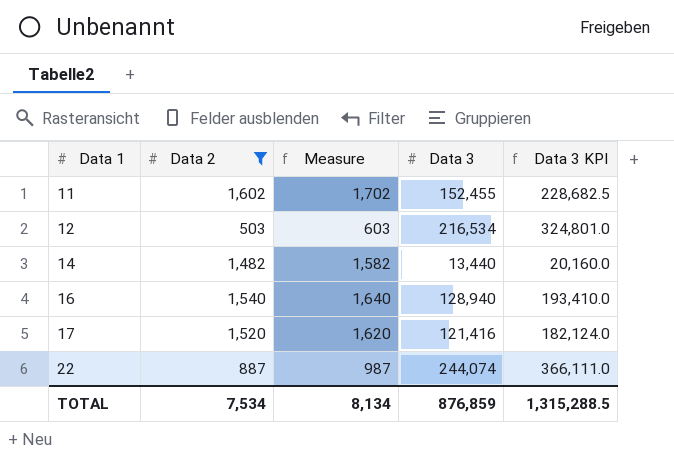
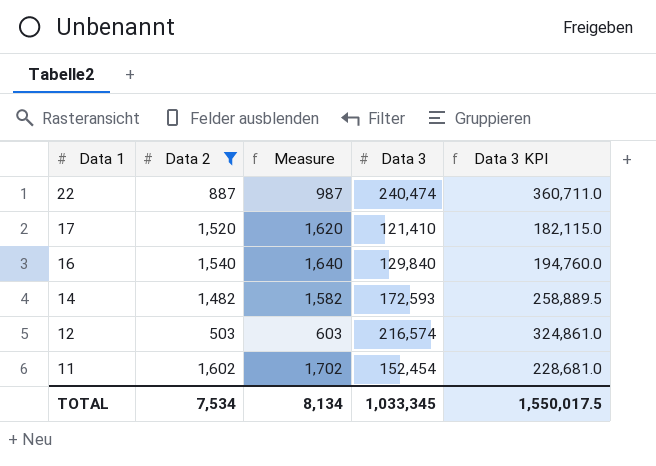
row order: Data 1 ascending -> Data 1 descending
22 | Data 3: 244,074 -> 240,474
22 | Data 3 KPI: 366,111.0 -> 360,711.0
17 | Data 3: 121,416 -> 121,410
17 | Data 3 KPI: 182,124.0 -> 182,115.0
16 | Data 3: 128,940 -> 129,840
16 | Data 3 KPI: 193,410.0 -> 194,760.0
14 | Data 3: 13,440 -> 172,593
14 | Data 3 KPI: 20,160.0 -> 258,889.5
12 | Data 3: 216,534 -> 216,574
12 | Data 3 KPI: 324,801.0 -> 324,861.0
11 | Data 3: 152,455 -> 152,454
11 | Data 3 KPI: 228,682.5 -> 228,681.0
TOTAL | Data 3: 876,859 -> 1,033,345
TOTAL | Data 3 KPI: 1,315,288.5 -> 1,550,017.5

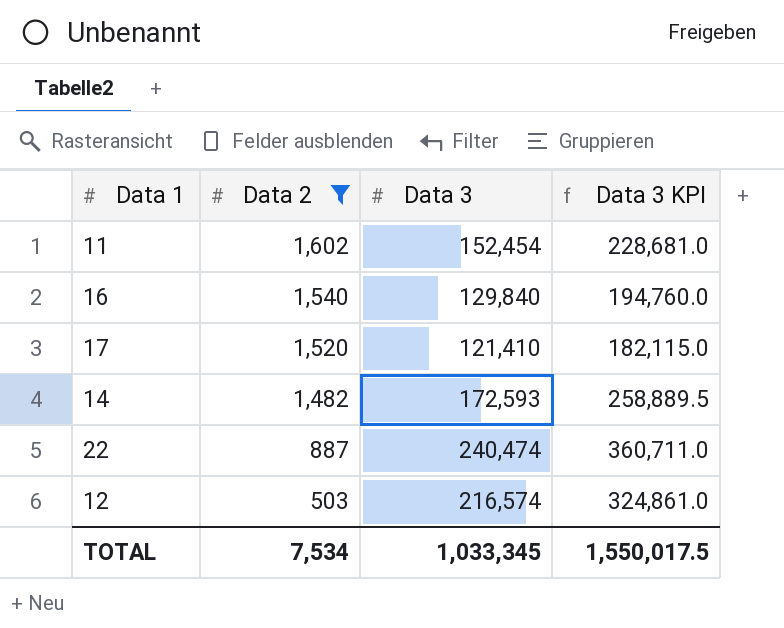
row order: Data 1 descending -> Data 2 descending
column Measure | formula: [Data 2] + 100 -> none

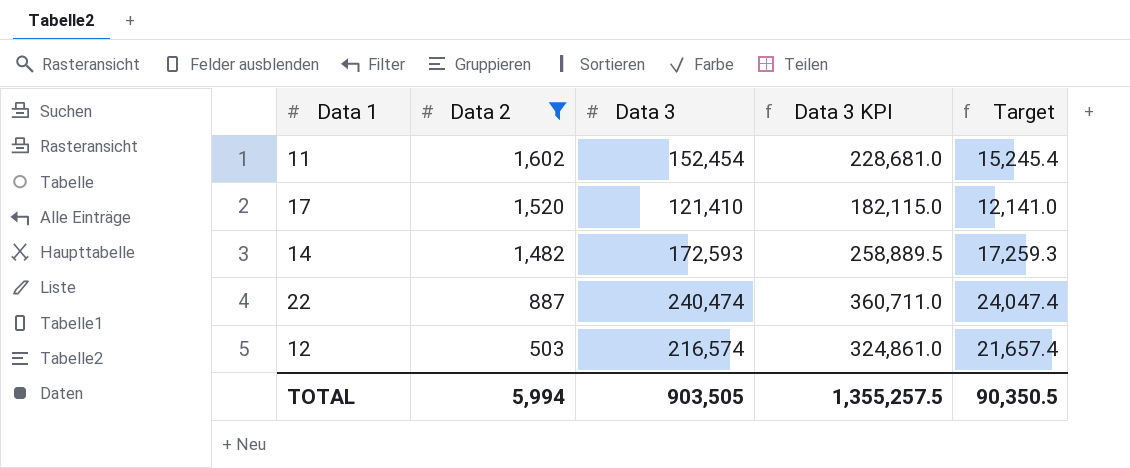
column Target | formula: none -> [Data 3] * 0.1
row 16: 1,540 | 129,840 | 194,760.0 -> none
TOTAL | Data 2: 7,534 -> 5,994
TOTAL | Data 3: 1,033,345 -> 903,505
TOTAL | Data 3 KPI: 1,550,017.5 -> 1,355,257.5

